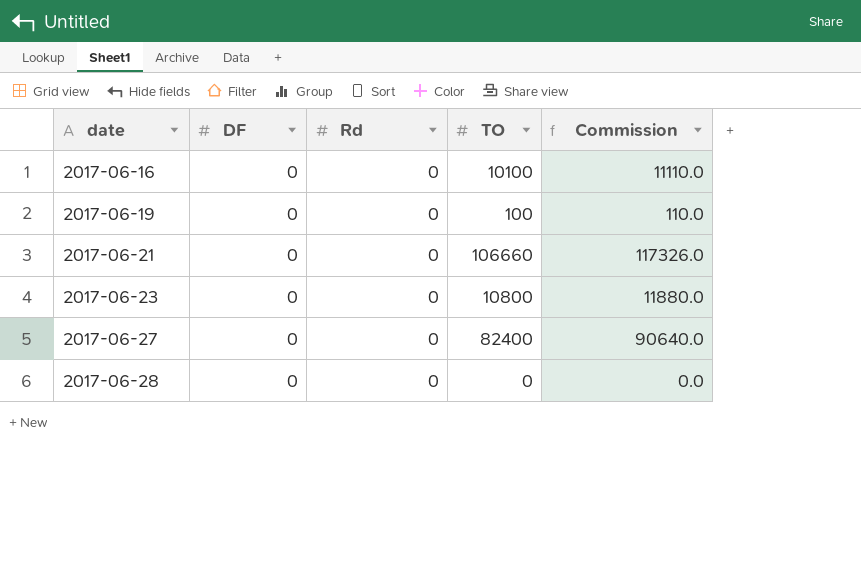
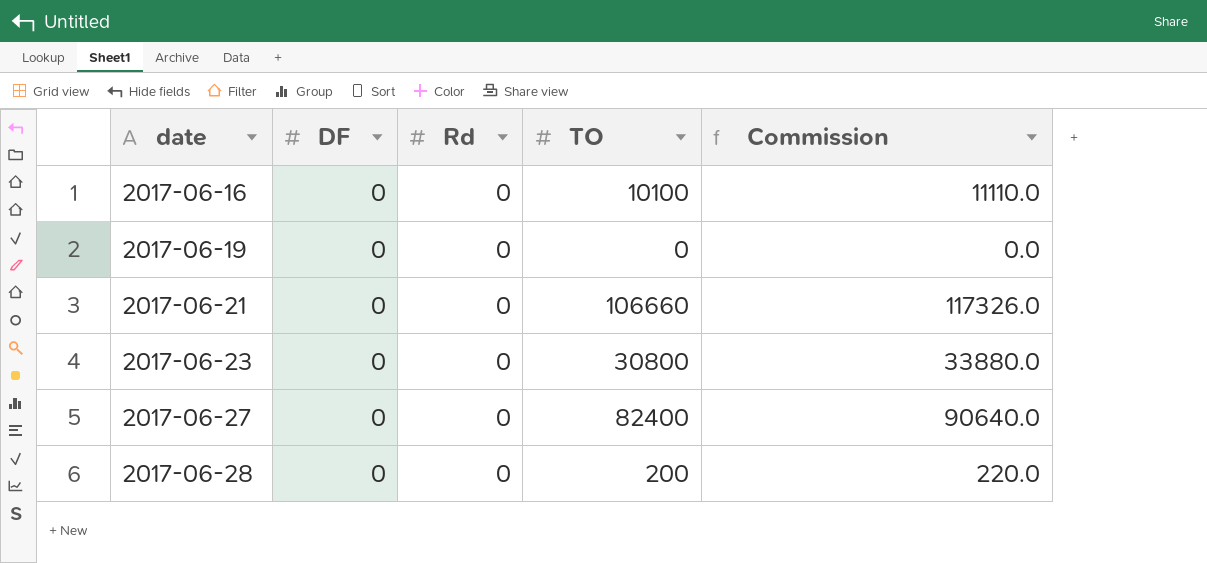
2017-06-19 | TO: 100 -> 0
2017-06-19 | Commission: 110.0 -> 0.0
2017-06-23 | TO: 10800 -> 30800
2017-06-23 | Commission: 11880.0 -> 33880.0
2017-06-28 | TO: 0 -> 200
2017-06-28 | Commission: 0.0 -> 220.0

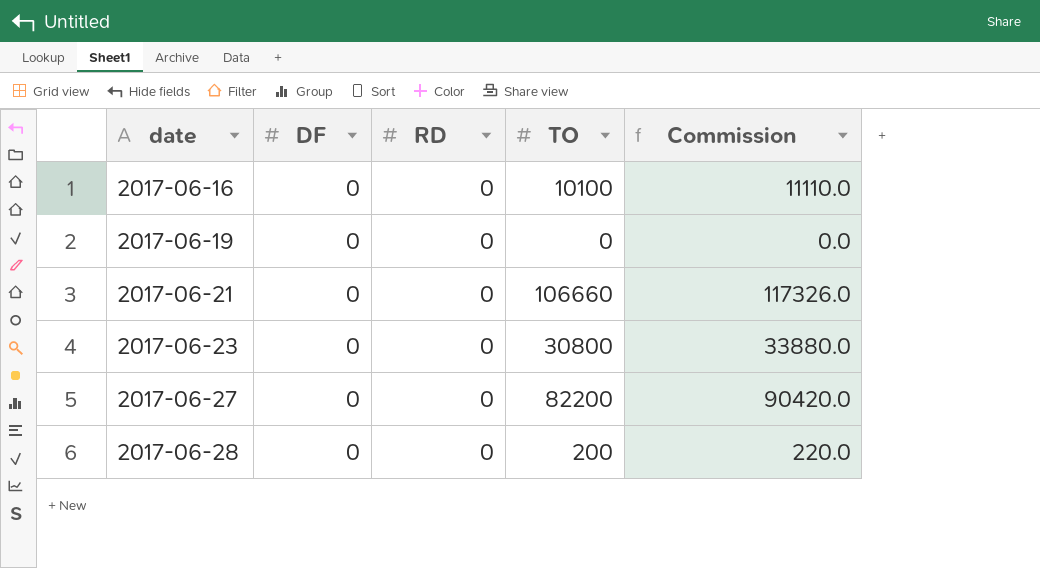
column name: Rd -> RD
2017-06-27 | TO: 82400 -> 82200
2017-06-27 | Commission: 90640.0 -> 90420.0

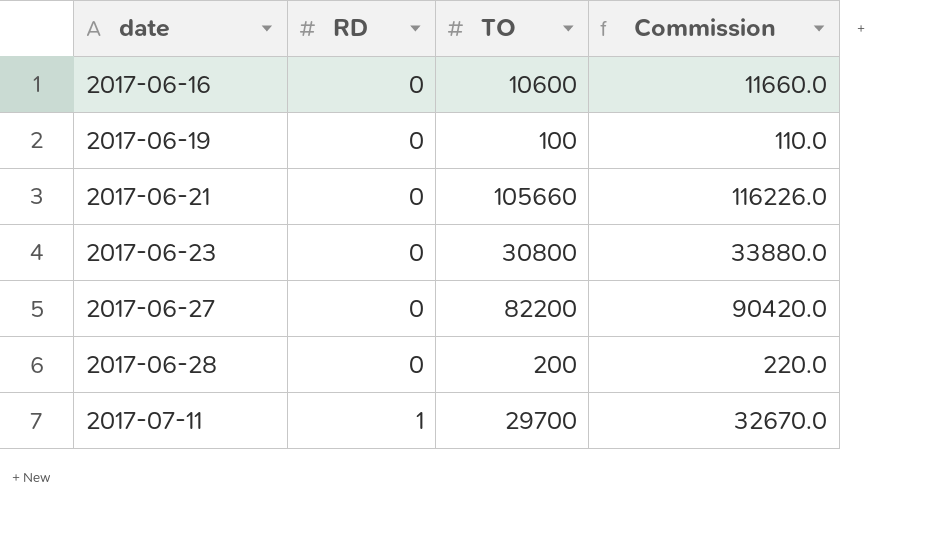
column DF | position: 2 -> none
2017-06-16 | TO: 10100 -> 10600
2017-06-16 | Commission: 11110.0 -> 11660.0
2017-06-19 | TO: 0 -> 100
2017-06-19 | Commission: 0.0 -> 110.0
2017-06-21 | TO: 106660 -> 105660
2017-06-21 | Commission: 117326.0 -> 116226.0
row 2017-07-11: none -> 1 | 29700 | 32670.0

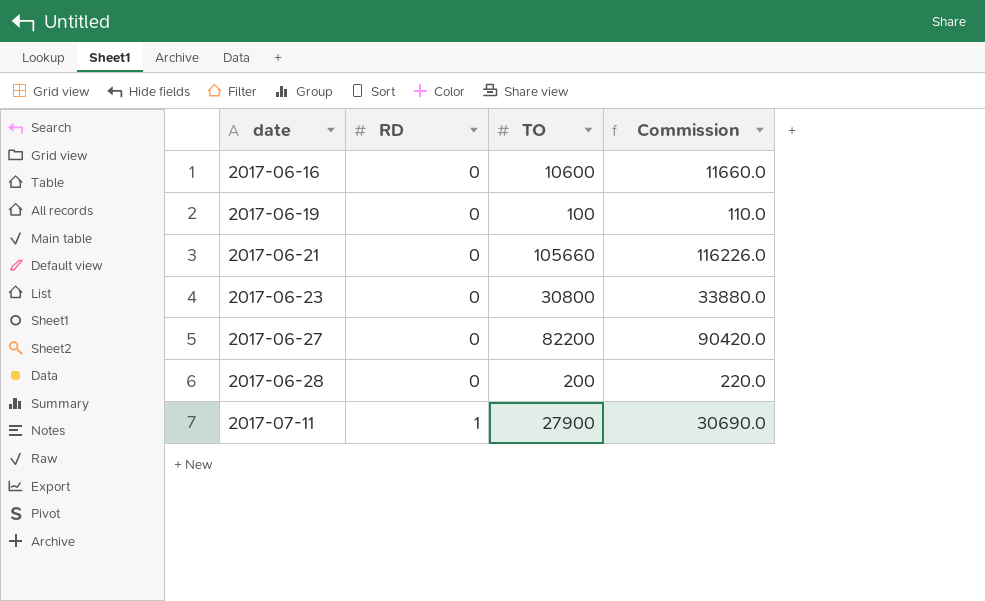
2017-07-11 | TO: 29700 -> 27900
2017-07-11 | Commission: 32670.0 -> 30690.0

